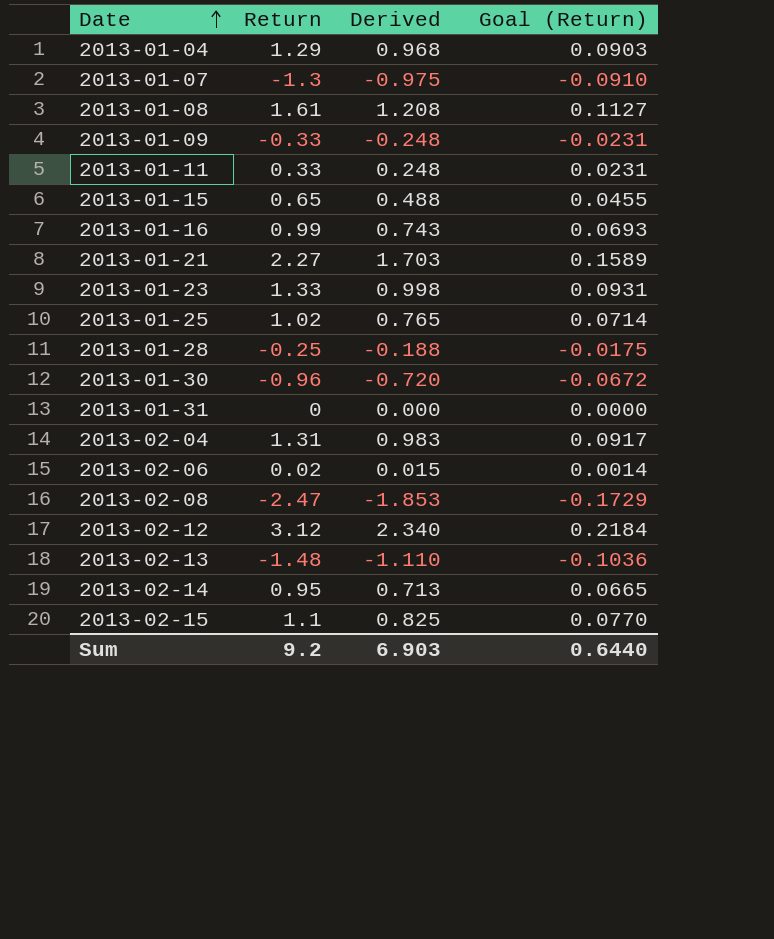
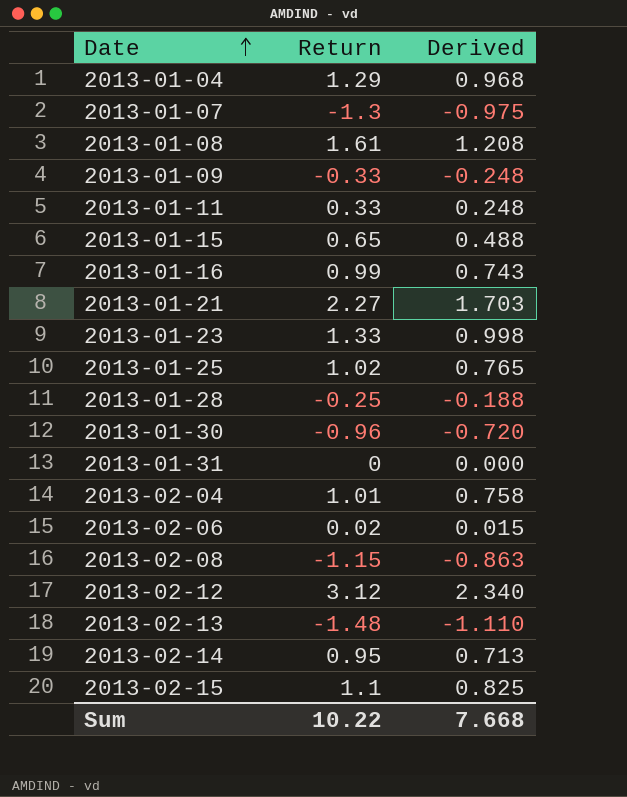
column Goal (Return) | formula: [Return] * 0.07 -> none
2013-02-04 | Return: 1.31 -> 1.01
2013-02-04 | Derived: 0.983 -> 0.758
2013-02-08 | Return: -2.47 -> -1.15
2013-02-08 | Derived: -1.853 -> -0.863
Sum | Return: 9.2 -> 10.22
Sum | Derived: 6.903 -> 7.668

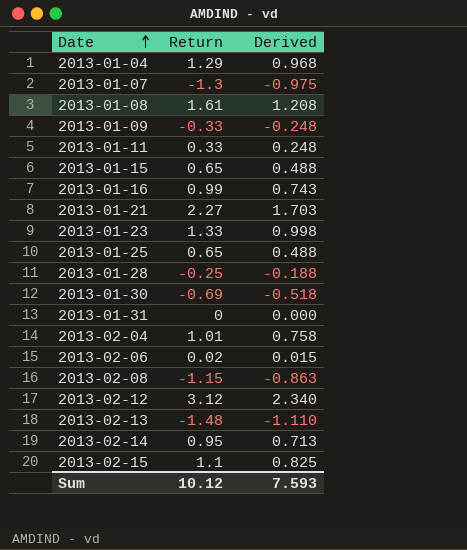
2013-01-25 | Return: 1.02 -> 0.65
2013-01-25 | Derived: 0.765 -> 0.488
2013-01-30 | Return: -0.96 -> -0.69
2013-01-30 | Derived: -0.720 -> -0.518
Sum | Return: 10.22 -> 10.12
Sum | Derived: 7.668 -> 7.593

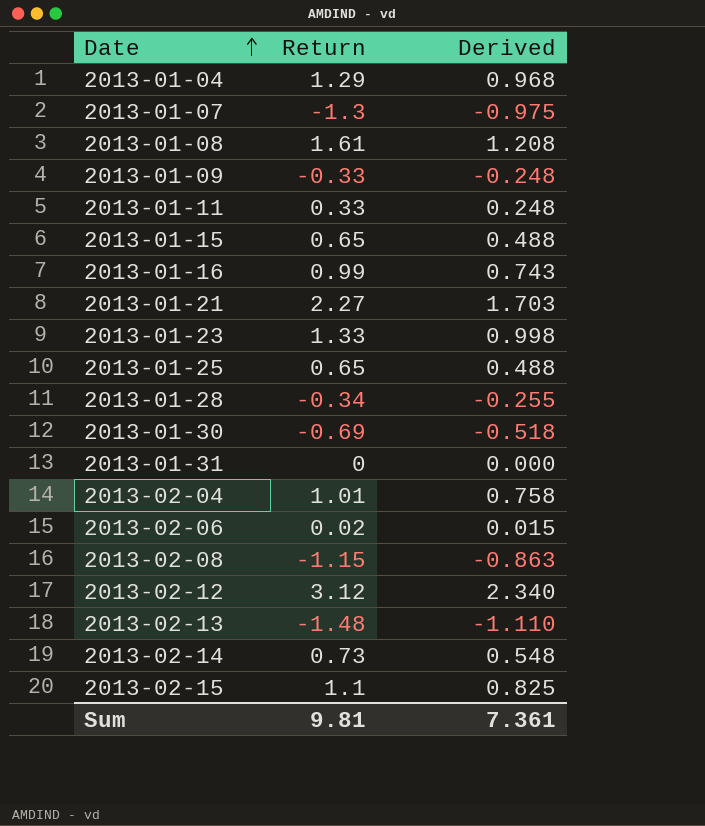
2013-01-28 | Return: -0.25 -> -0.34
2013-01-28 | Derived: -0.188 -> -0.255
2013-02-14 | Return: 0.95 -> 0.73
2013-02-14 | Derived: 0.713 -> 0.548
Sum | Return: 10.12 -> 9.81
Sum | Derived: 7.593 -> 7.361

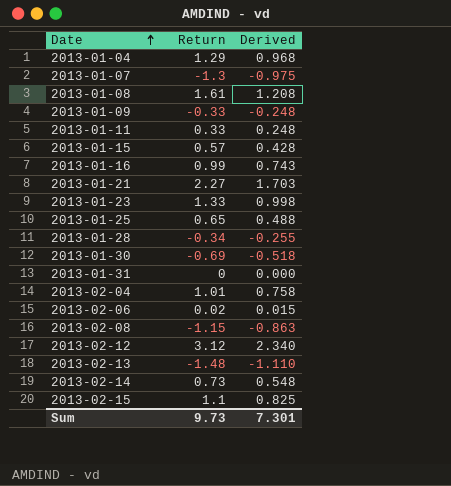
2013-01-15 | Return: 0.65 -> 0.57
2013-01-15 | Derived: 0.488 -> 0.428
Sum | Return: 9.81 -> 9.73
Sum | Derived: 7.361 -> 7.301

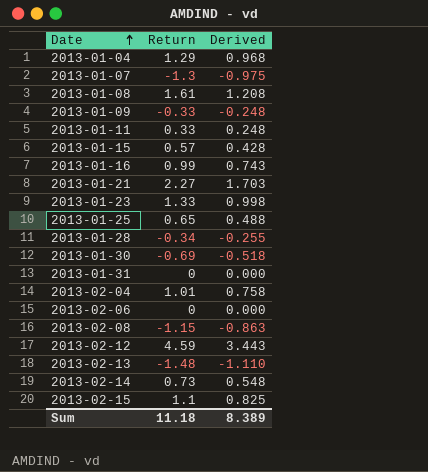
2013-02-06 | Return: 0.02 -> 0
2013-02-06 | Derived: 0.015 -> 0.000
2013-02-12 | Return: 3.12 -> 4.59
2013-02-12 | Derived: 2.340 -> 3.443
Sum | Return: 9.73 -> 11.18
Sum | Derived: 7.301 -> 8.389

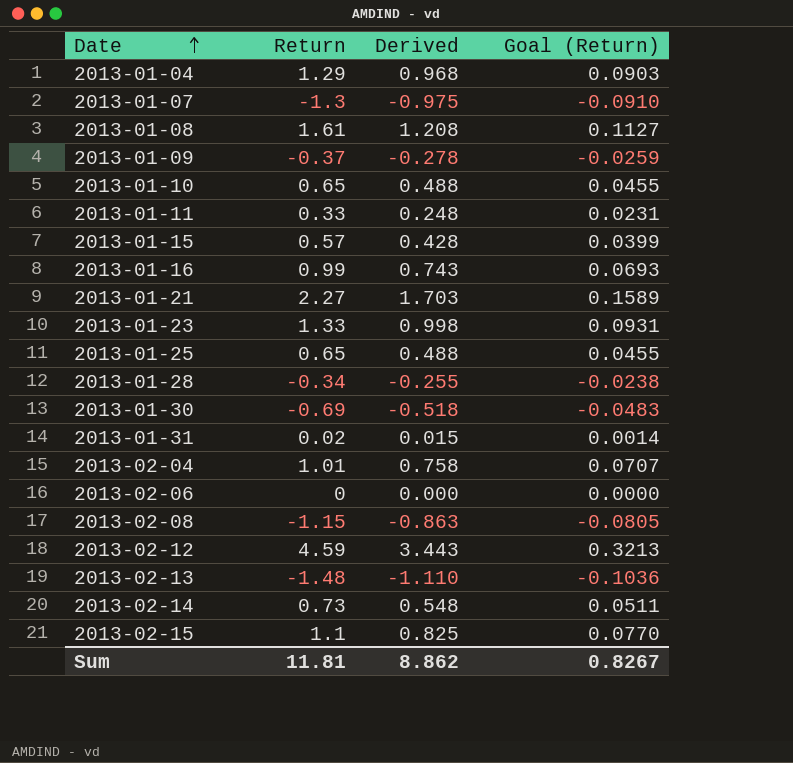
column Goal (Return) | formula: none -> [Return] * 0.07
2013-01-09 | Return: -0.33 -> -0.37
2013-01-09 | Derived: -0.248 -> -0.278
row 2013-01-10: none -> 0.65 | 0.488 | 0.0455
2013-01-31 | Return: 0 -> 0.02
2013-01-31 | Derived: 0.000 -> 0.015
Sum | Return: 11.18 -> 11.81
Sum | Derived: 8.389 -> 8.862

